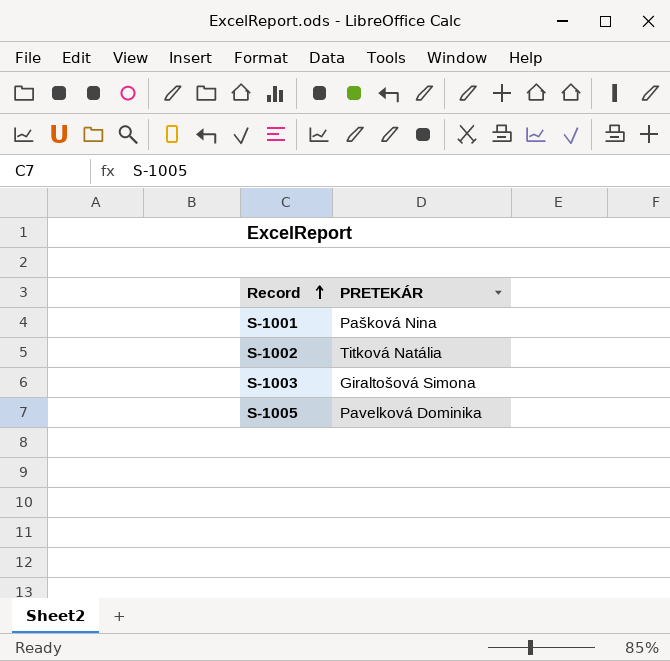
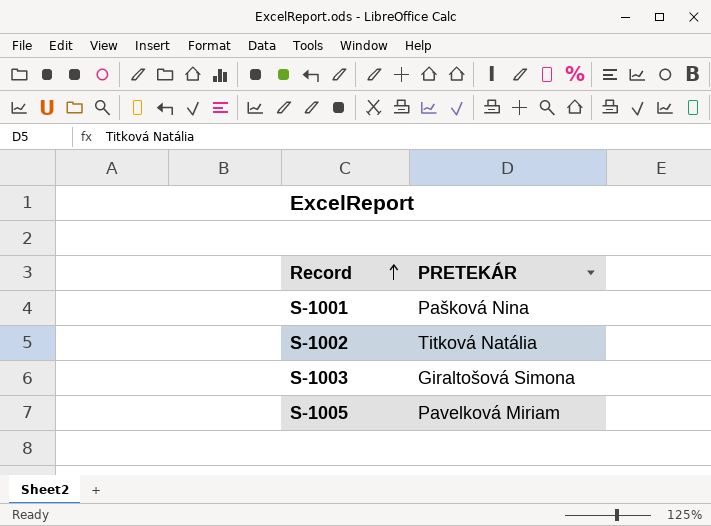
S-1005 | PRETEKÁR: Pavelková Dominika -> Pavelková Miriam

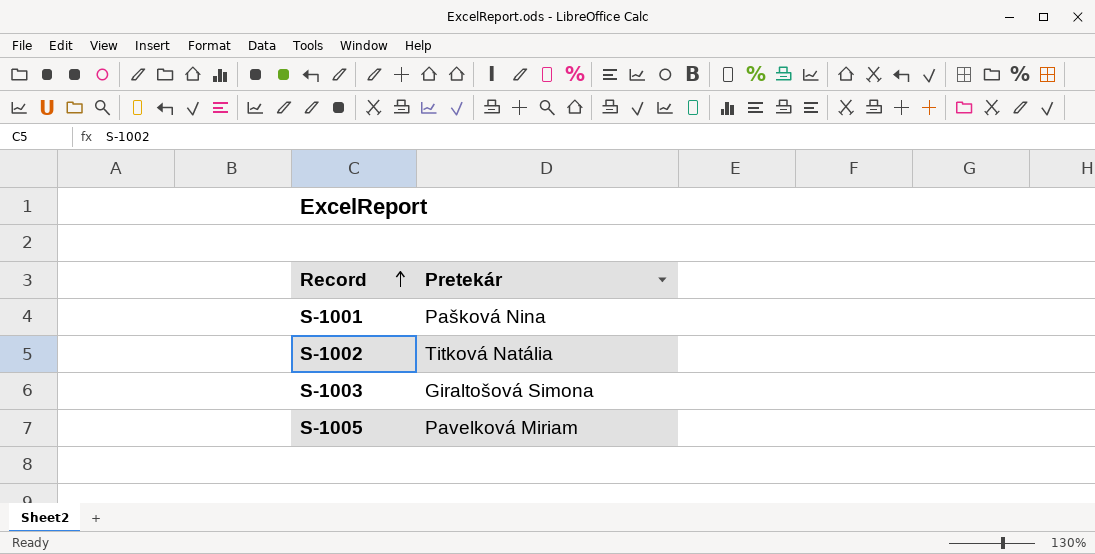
column name: PRETEKÁR -> Pretekár

